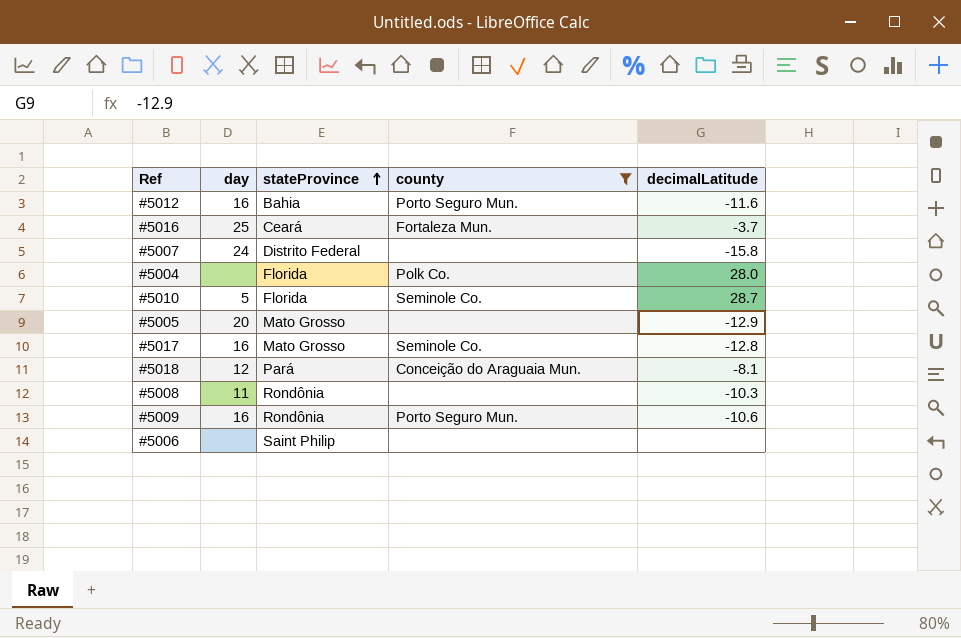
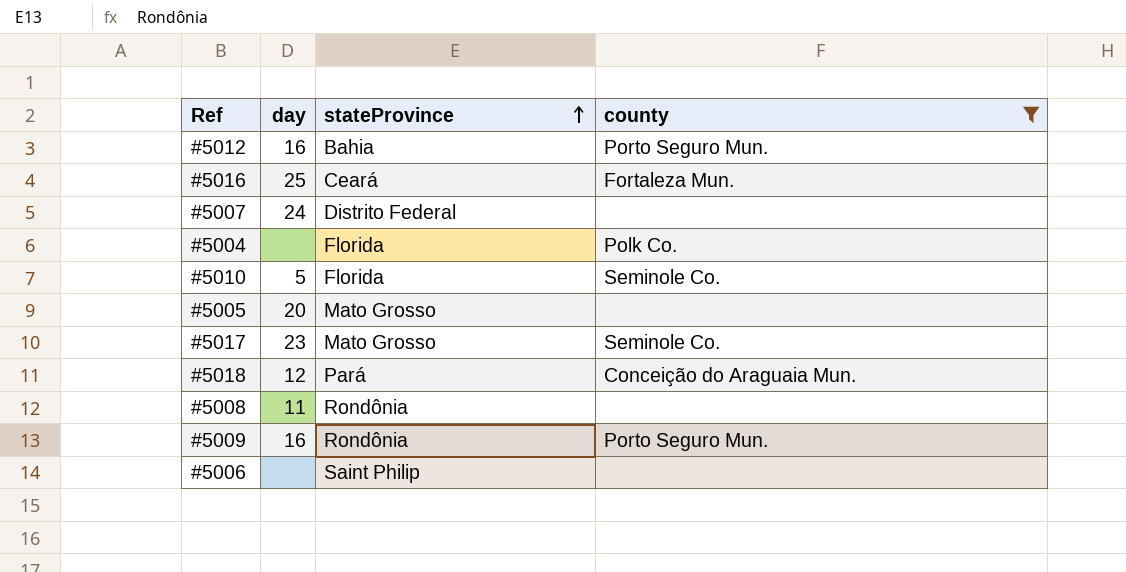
column decimalLatitude | position: 5 -> none
#5017 | day: 16 -> 23

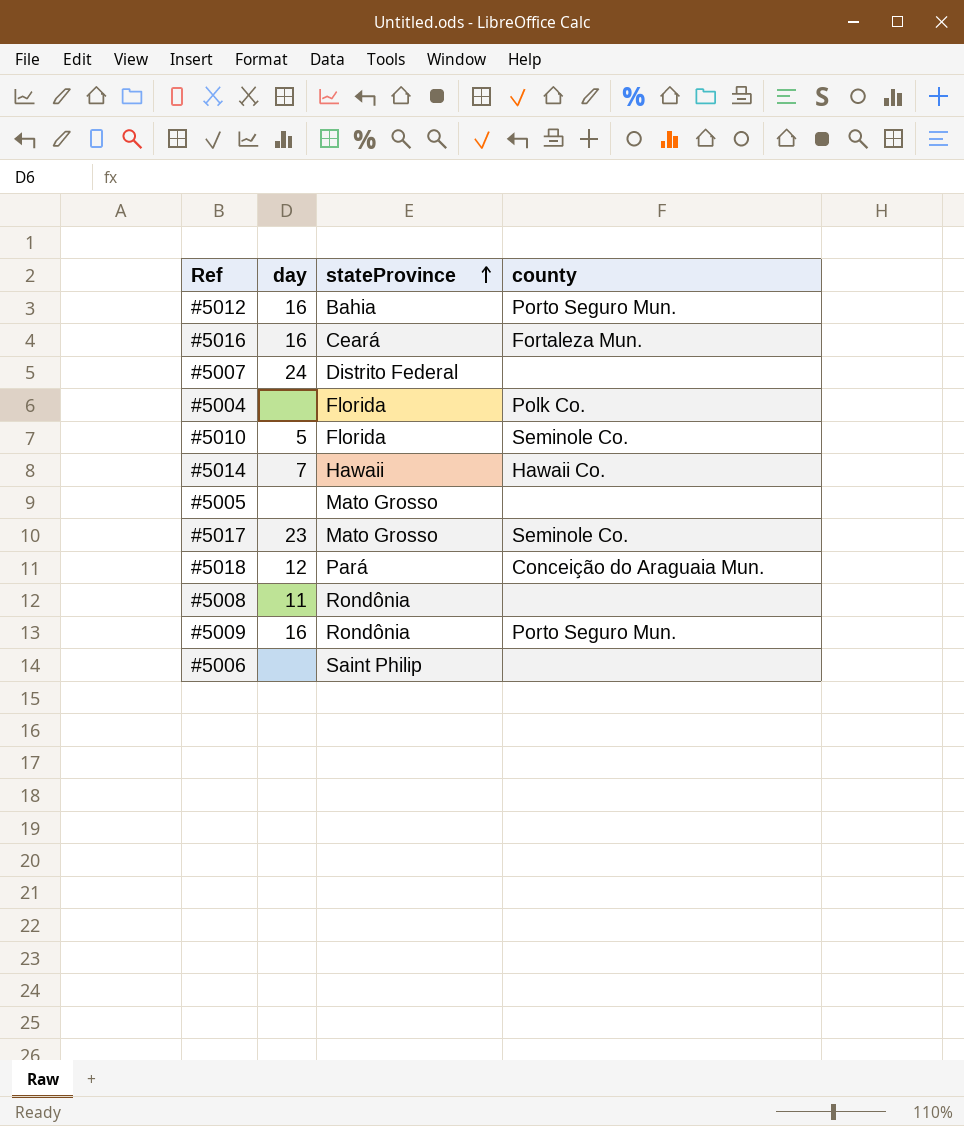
filter: county != Hawaii Co. -> none
#5016 | day: 25 -> 16
#5005 | day: 20 -> none

